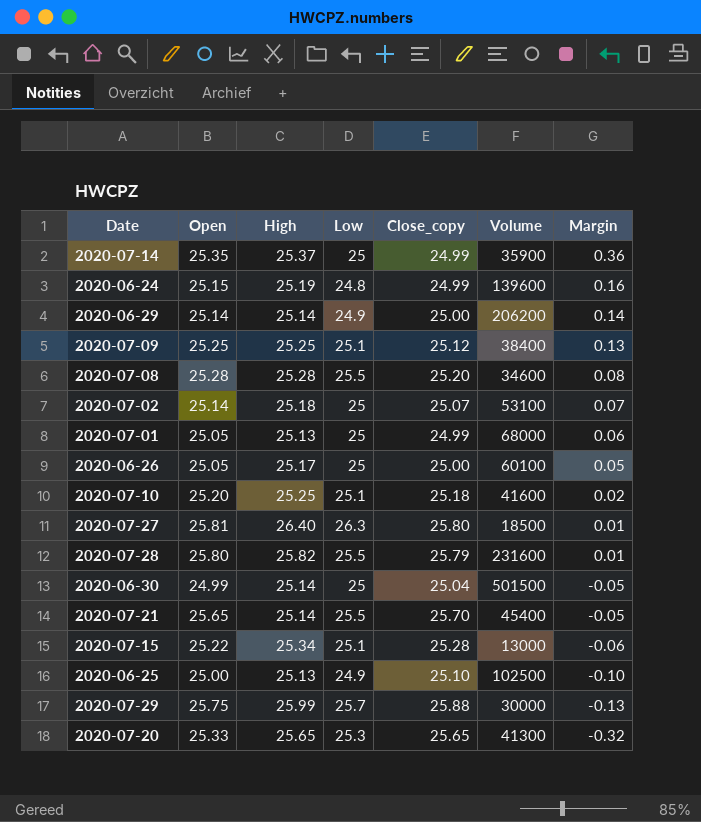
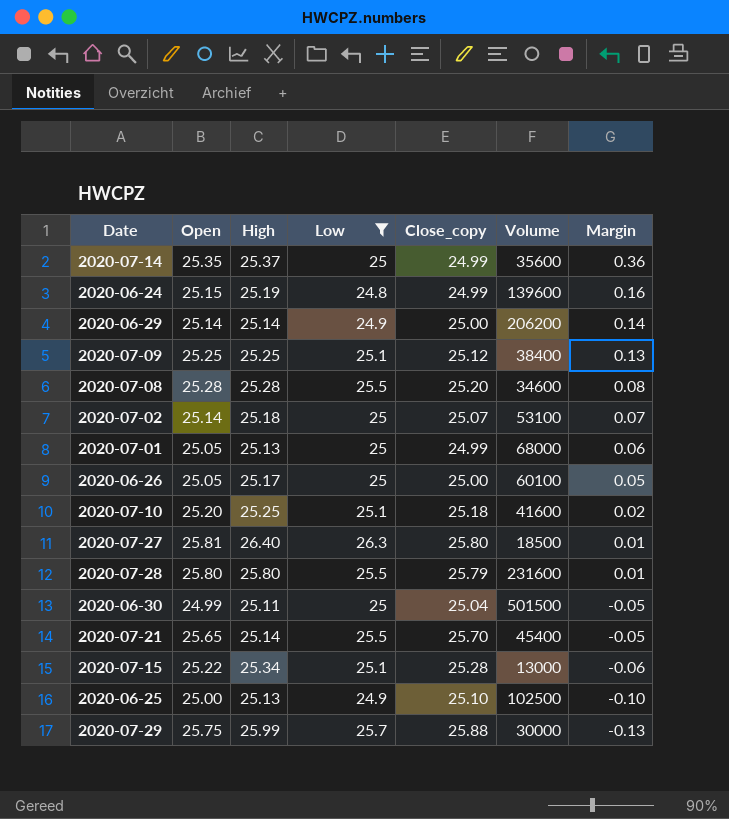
filter: none -> Low != 25.3
2020-07-14 | Volume: 35900 -> 35600
2020-07-28 | High: 25.82 -> 25.80
2020-06-30 | High: 25.14 -> 25.11

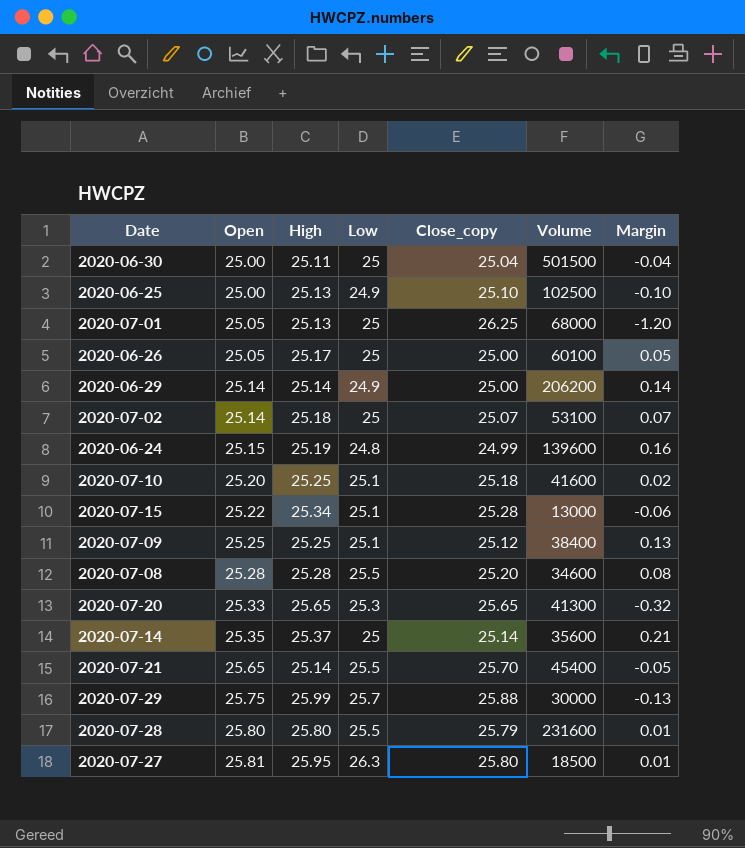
filter: Low != 25.3 -> none
row order: Margin descending -> Open ascending
2020-06-30 | Open: 24.99 -> 25.00
2020-06-30 | Margin: -0.05 -> -0.04
2020-07-01 | Close_copy: 24.99 -> 26.25
2020-07-01 | Margin: 0.06 -> -1.20
2020-07-14 | Close_copy: 24.99 -> 25.14
2020-07-14 | Margin: 0.36 -> 0.21
2020-07-27 | High: 26.40 -> 25.95

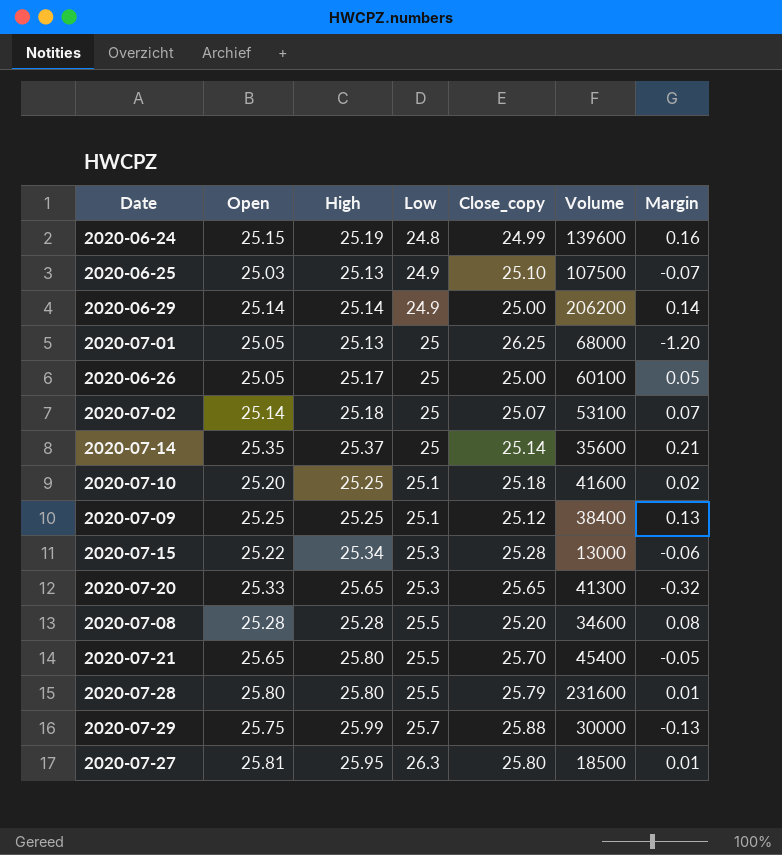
row order: Open ascending -> Low ascending
row 2020-06-30: 25.00 | 25.11 | 25 | 25.04 | 501500 | -0.04 -> none
2020-06-25 | Open: 25.00 -> 25.03
2020-06-25 | Volume: 102500 -> 107500
2020-06-25 | Margin: -0.10 -> -0.07
2020-07-15 | Low: 25.1 -> 25.3
2020-07-21 | High: 25.14 -> 25.80

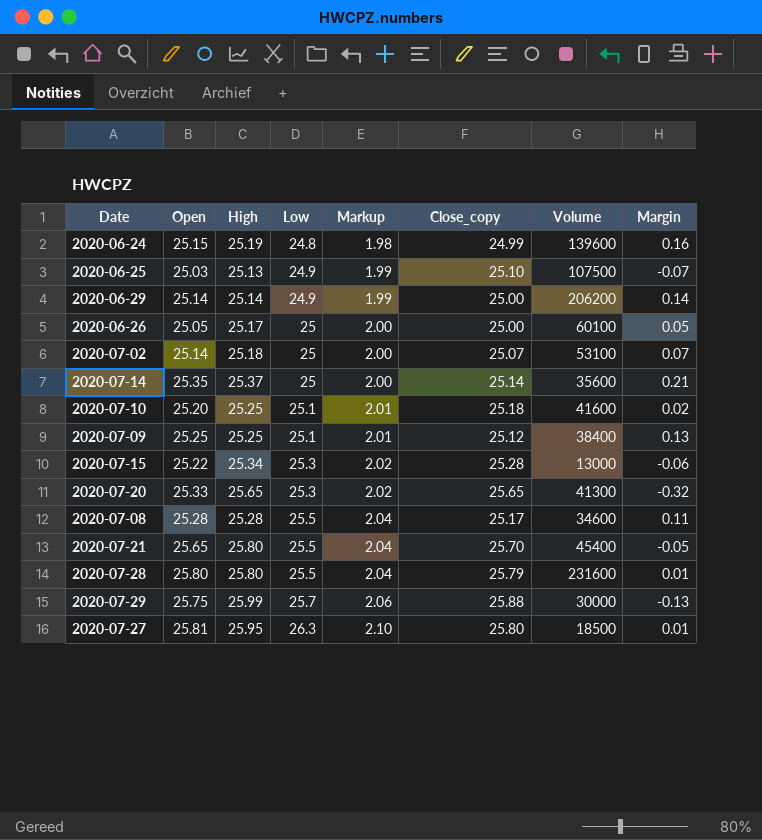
column Markup | formula: none -> [Low] * 0.08
row 2020-07-01: 25.05 | 25.13 | 25 | 26.25 | 68000 | -1.20 -> none
2020-07-08 | Close_copy: 25.20 -> 25.17
2020-07-08 | Margin: 0.08 -> 0.11

